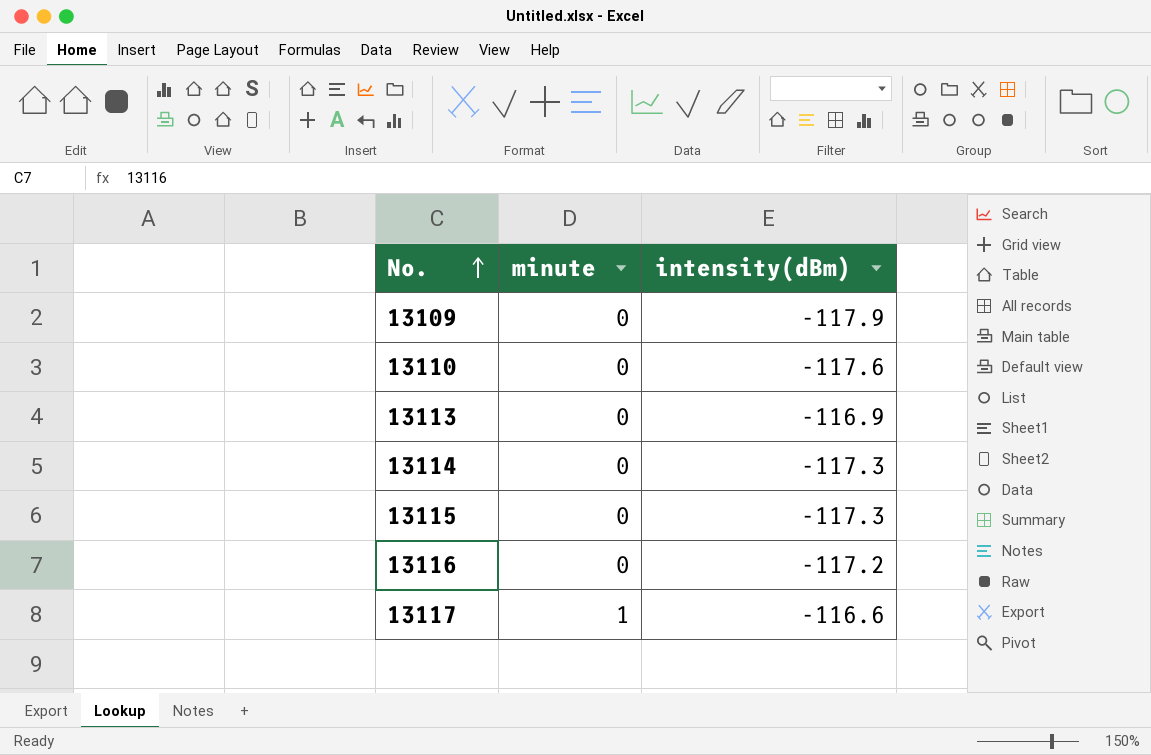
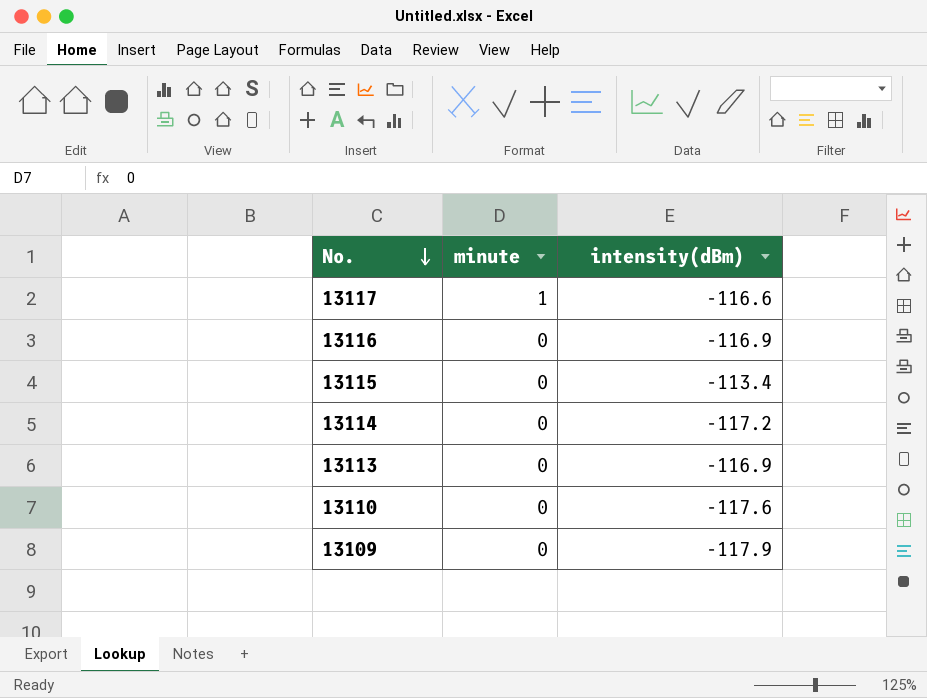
row order: No. ascending -> No. descending
13116 | intensity(dBm): -117.2 -> -116.9
13115 | intensity(dBm): -117.3 -> -113.4
13114 | intensity(dBm): -117.3 -> -117.2

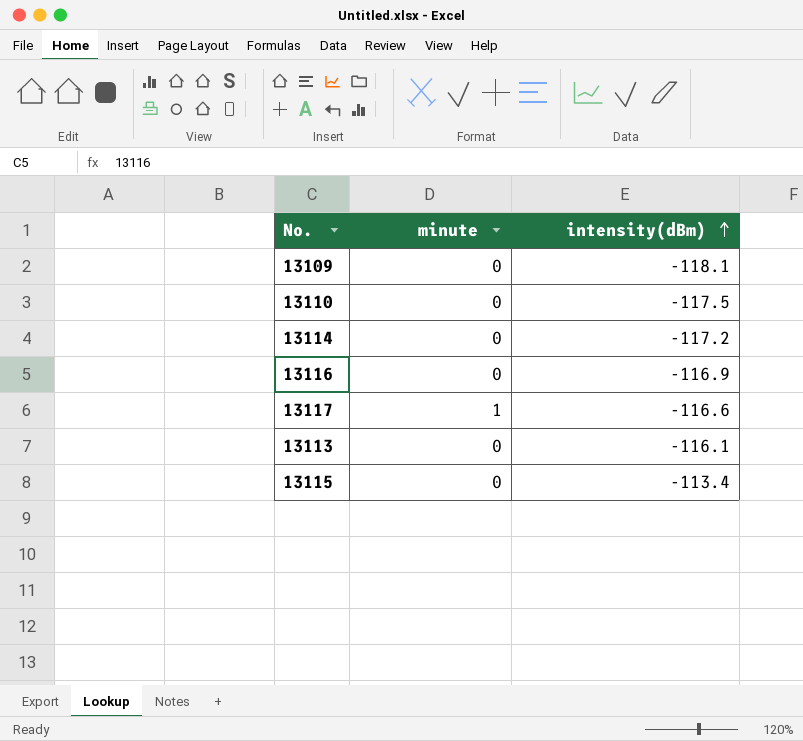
row order: No. descending -> intensity(dBm) ascending
13109 | intensity(dBm): -117.9 -> -118.1
13110 | intensity(dBm): -117.6 -> -117.5
13113 | intensity(dBm): -116.9 -> -116.1

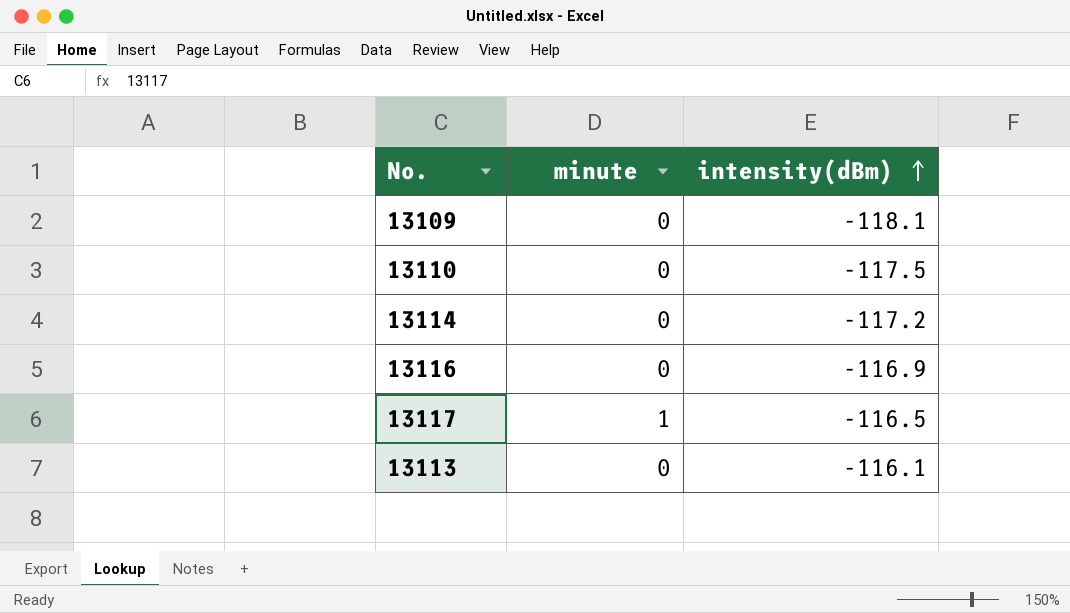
row 13115: 0 | -113.4 -> none
13117 | intensity(dBm): -116.6 -> -116.5

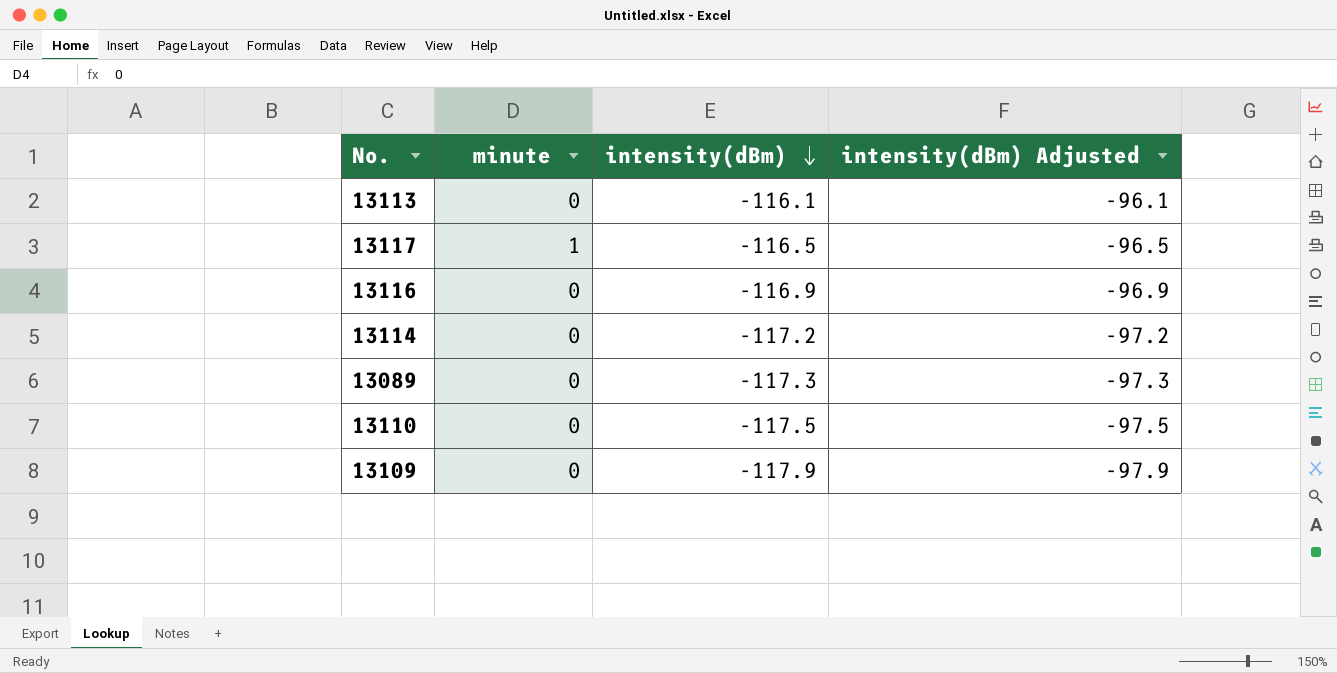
row order: intensity(dBm) ascending -> intensity(dBm) descending
column intensity(dBm) Adjusted | formula: none -> [intensity(dBm)] + 20
row 13089: none -> 0 | -117.3 | -97.3
13109 | intensity(dBm): -118.1 -> -117.9

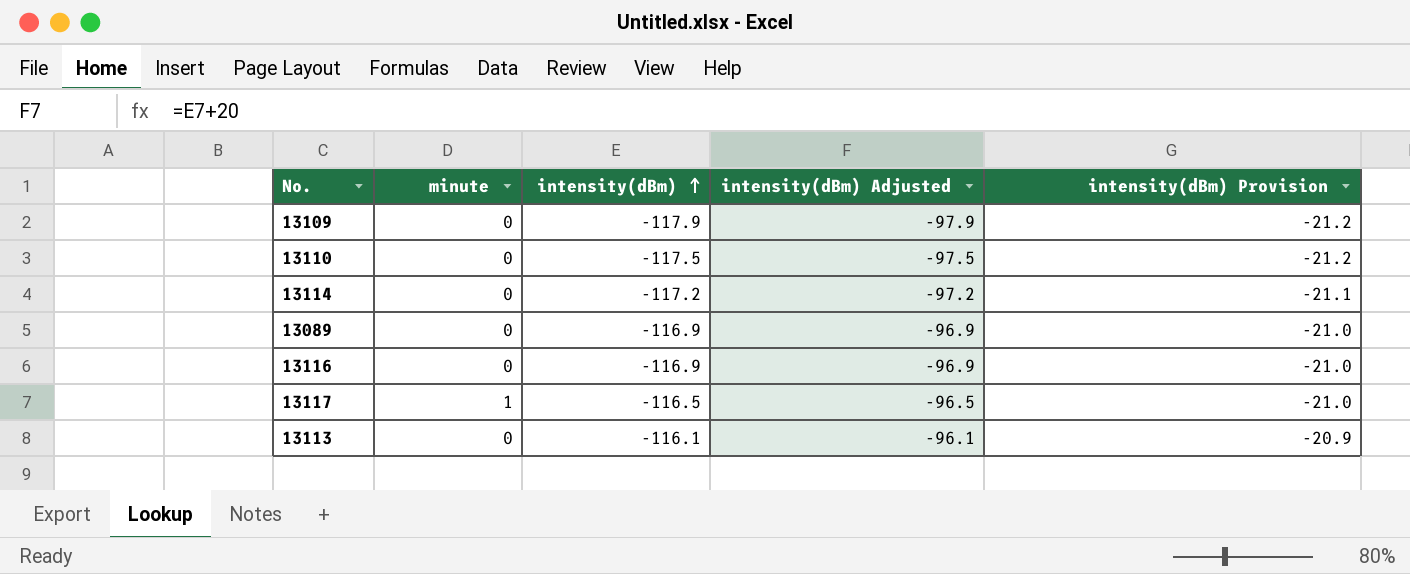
row order: intensity(dBm) descending -> intensity(dBm) ascending
column intensity(dBm) Provision | formula: none -> [intensity(dBm)] * 0.18
13089 | intensity(dBm): -117.3 -> -116.9
13089 | intensity(dBm) Adjusted: -97.3 -> -96.9

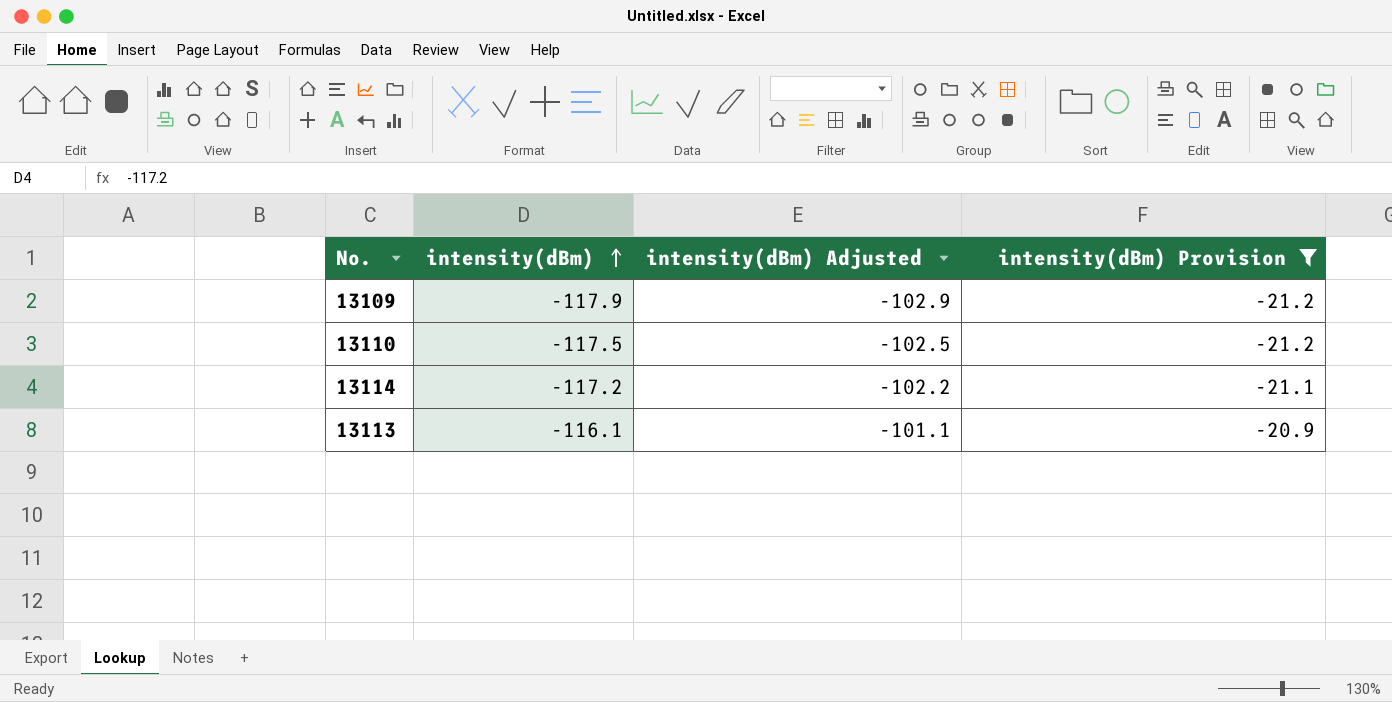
filter: none -> intensity(dBm) Provision != -21.0
column minute | position: 2 -> none
column intensity(dBm) Adjusted | formula: [intensity(dBm)] + 20 -> [intensity(dBm)] + 15

